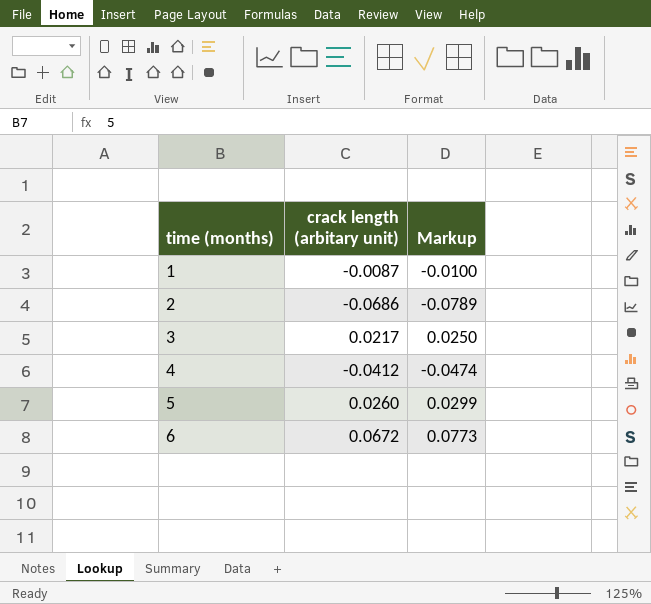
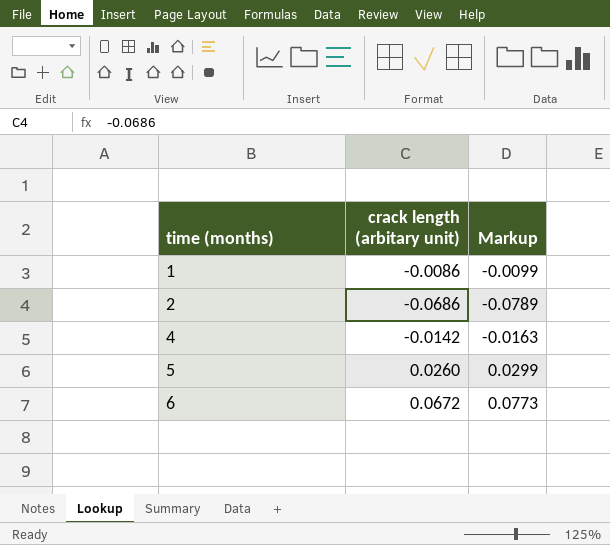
row 3: 0.0217 | 0.0250 -> none
1 | crack length (arbitary unit): -0.0087 -> -0.0086
1 | Markup: -0.0100 -> -0.0099
4 | crack length (arbitary unit): -0.0412 -> -0.0142
4 | Markup: -0.0474 -> -0.0163

